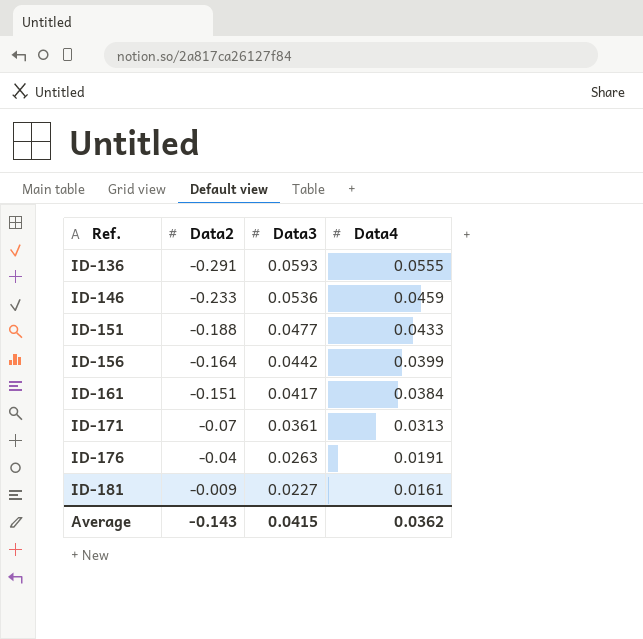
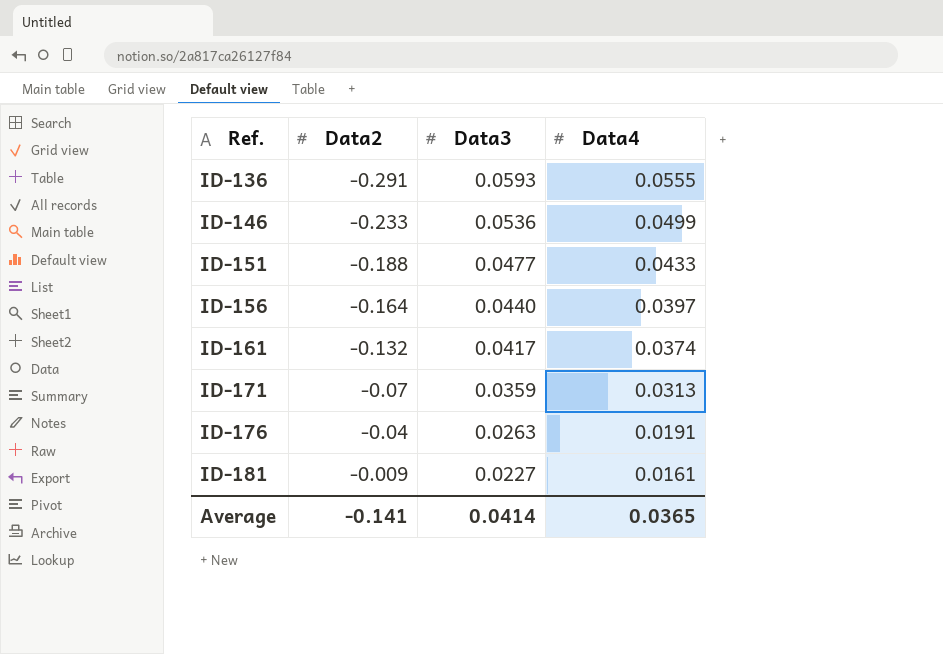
ID-146 | Data4: 0.0459 -> 0.0499
ID-156 | Data3: 0.0442 -> 0.0440
ID-156 | Data4: 0.0399 -> 0.0397
ID-161 | Data2: -0.151 -> -0.132
ID-161 | Data4: 0.0384 -> 0.0374
ID-171 | Data3: 0.0361 -> 0.0359
Average | Data2: -0.143 -> -0.141
Average | Data3: 0.0415 -> 0.0414
Average | Data4: 0.0362 -> 0.0365

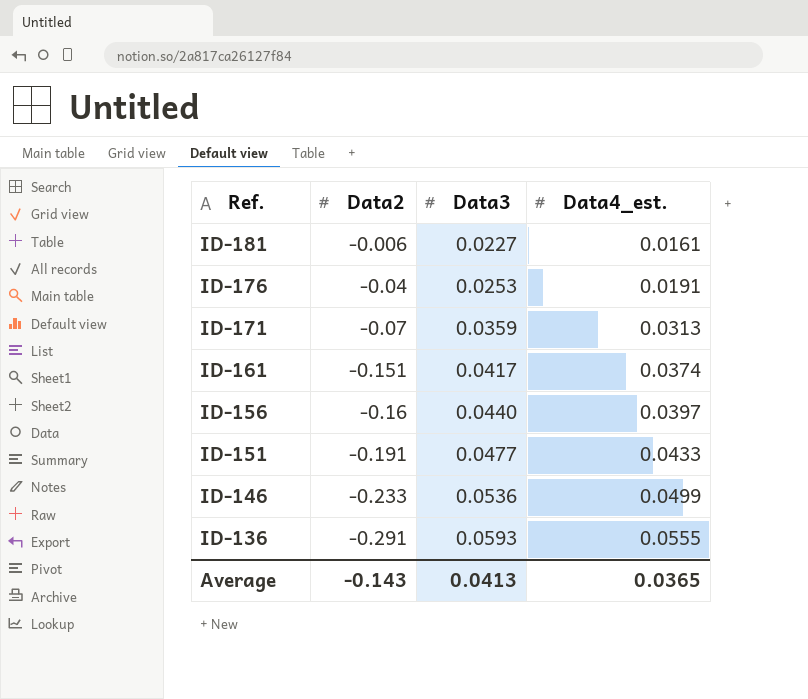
row order: Ref. ascending -> Ref. descending
column name: Data4 -> Data4_est.
ID-181 | Data2: -0.009 -> -0.006
ID-176 | Data3: 0.0263 -> 0.0253
ID-161 | Data2: -0.132 -> -0.151
ID-156 | Data2: -0.164 -> -0.16
ID-151 | Data2: -0.188 -> -0.191
Average | Data2: -0.141 -> -0.143
Average | Data3: 0.0414 -> 0.0413

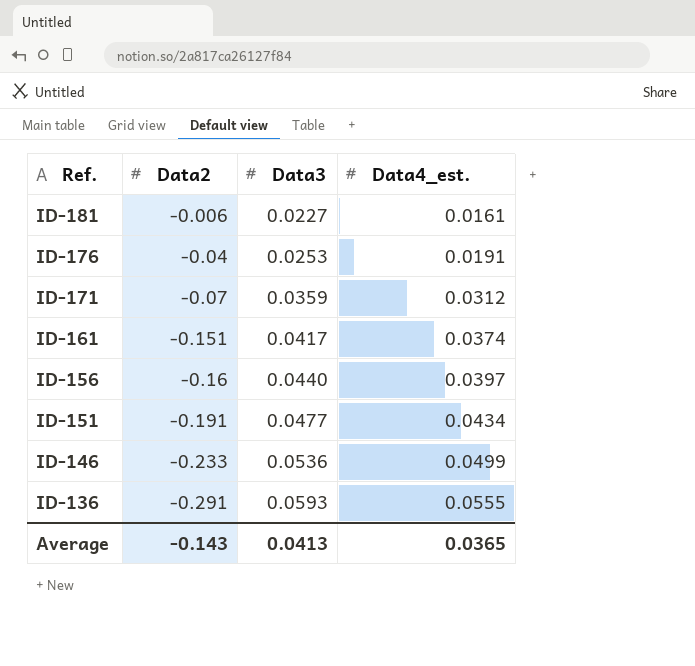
ID-171 | Data4_est.: 0.0313 -> 0.0312
ID-151 | Data4_est.: 0.0433 -> 0.0434

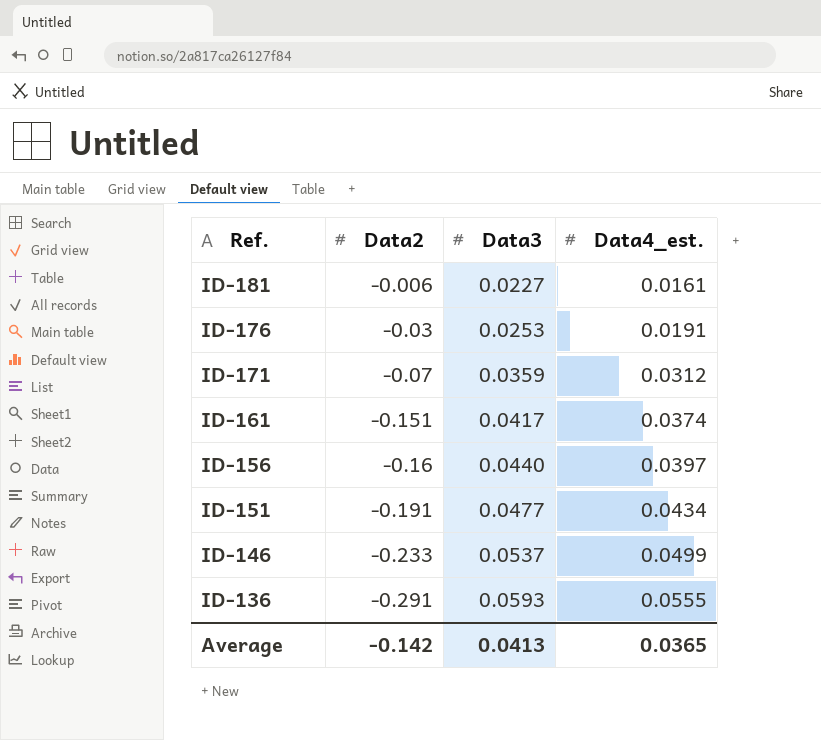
ID-176 | Data2: -0.04 -> -0.03
ID-146 | Data3: 0.0536 -> 0.0537
Average | Data2: -0.143 -> -0.142

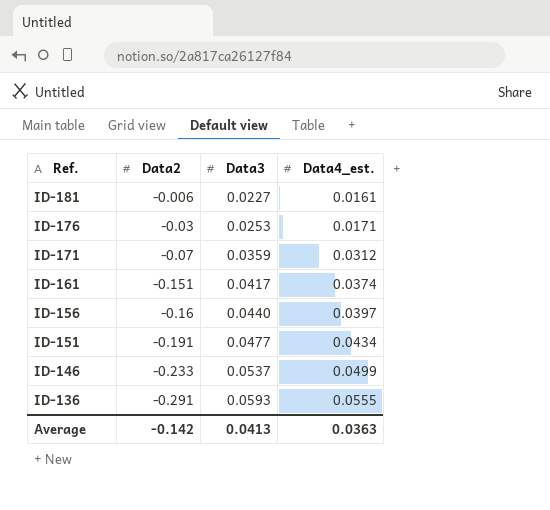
ID-176 | Data4_est.: 0.0191 -> 0.0171
Average | Data4_est.: 0.0365 -> 0.0363

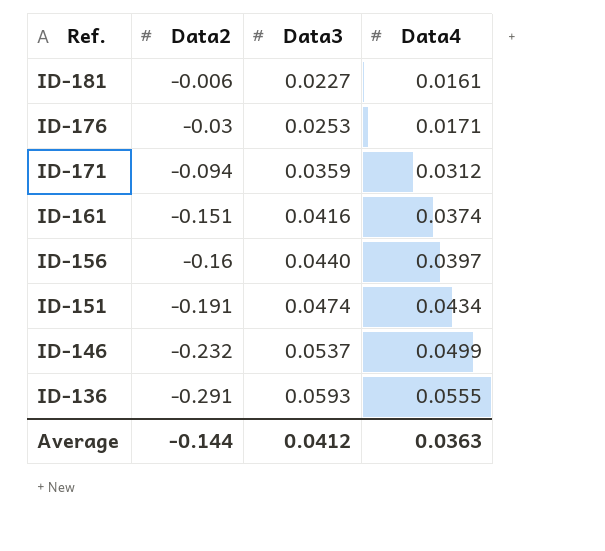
column name: Data4_est. -> Data4
ID-171 | Data2: -0.07 -> -0.094
ID-161 | Data3: 0.0417 -> 0.0416
ID-151 | Data3: 0.0477 -> 0.0474
ID-146 | Data2: -0.233 -> -0.232
Average | Data2: -0.142 -> -0.144
Average | Data3: 0.0413 -> 0.0412

